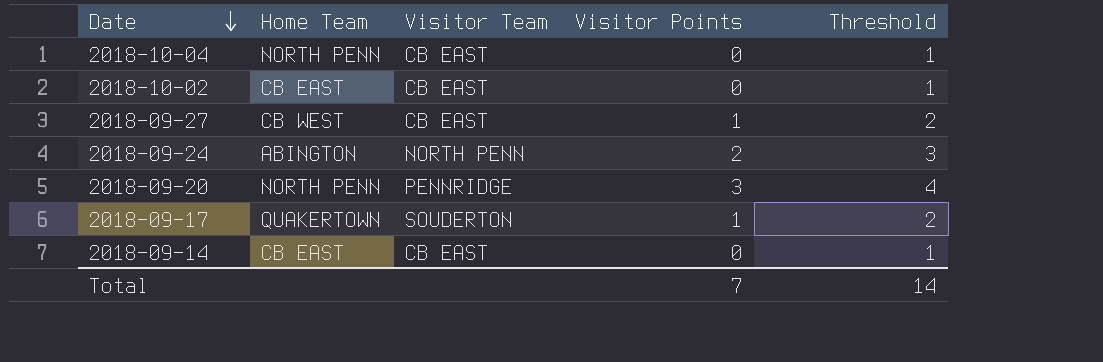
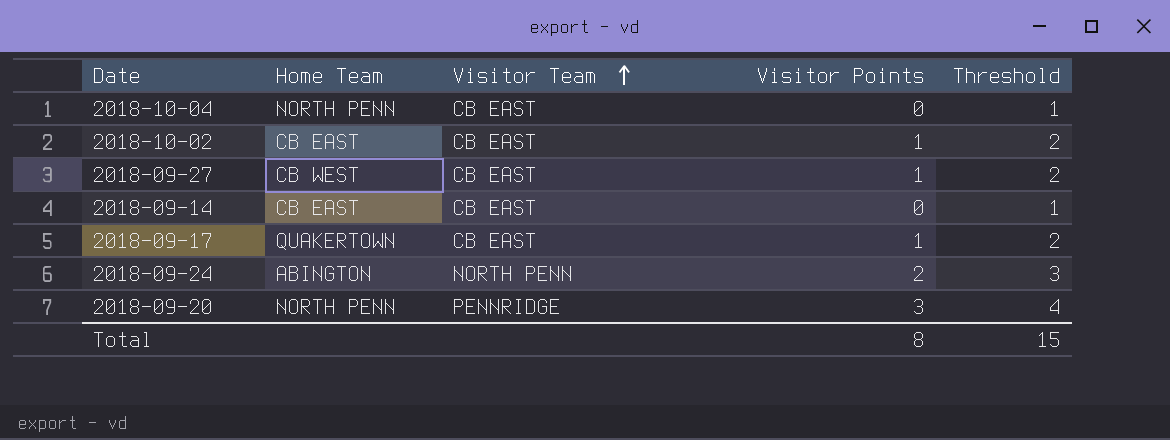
row order: Date descending -> Visitor Team ascending
2018-10-02 | Visitor Points: 0 -> 1
2018-10-02 | Threshold: 1 -> 2
2018-09-17 | Visitor Team: SOUDERTON -> CB EAST
Total | Visitor Points: 7 -> 8
Total | Threshold: 14 -> 15

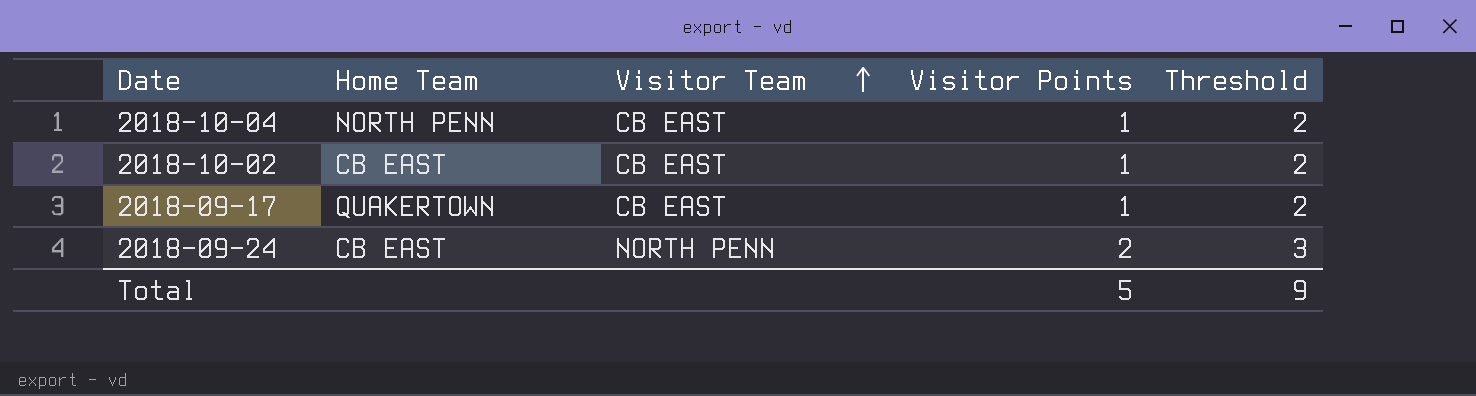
row 2018-09-27: CB WEST | CB EAST | 1 | 2 -> none
row 2018-09-14: CB EAST | CB EAST | 0 | 1 -> none
row 2018-09-20: NORTH PENN | PENNRIDGE | 3 | 4 -> none
2018-10-04 | Visitor Points: 0 -> 1
2018-10-04 | Threshold: 1 -> 2
2018-09-24 | Home Team: ABINGTON -> CB EAST
Total | Visitor Points: 8 -> 5
Total | Threshold: 15 -> 9

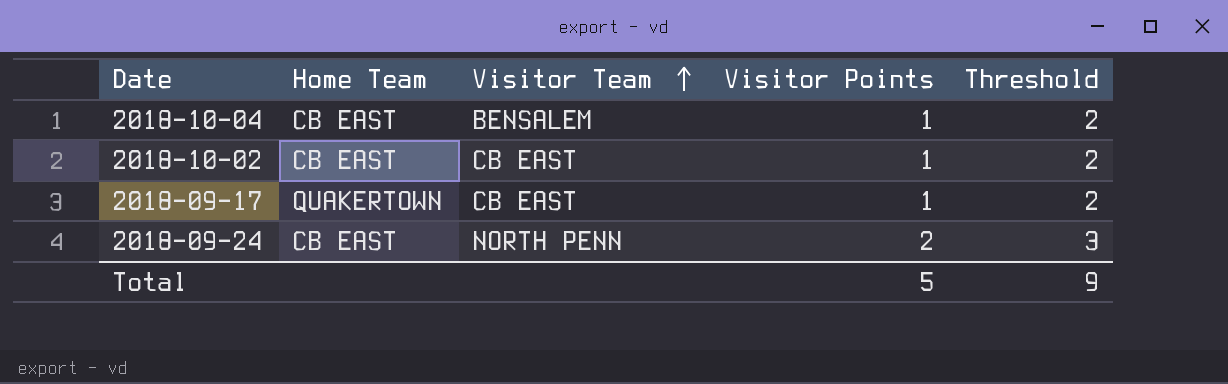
2018-10-04 | Home Team: NORTH PENN -> CB EAST
2018-10-04 | Visitor Team: CB EAST -> BENSALEM

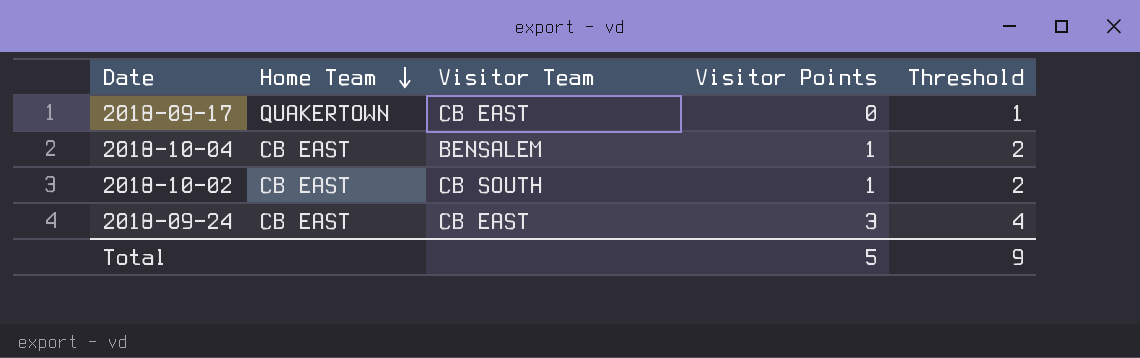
row order: Visitor Team ascending -> Home Team descending
2018-09-17 | Visitor Points: 1 -> 0
2018-09-17 | Threshold: 2 -> 1
2018-10-02 | Visitor Team: CB EAST -> CB SOUTH
2018-09-24 | Visitor Team: NORTH PENN -> CB EAST
2018-09-24 | Visitor Points: 2 -> 3
2018-09-24 | Threshold: 3 -> 4

